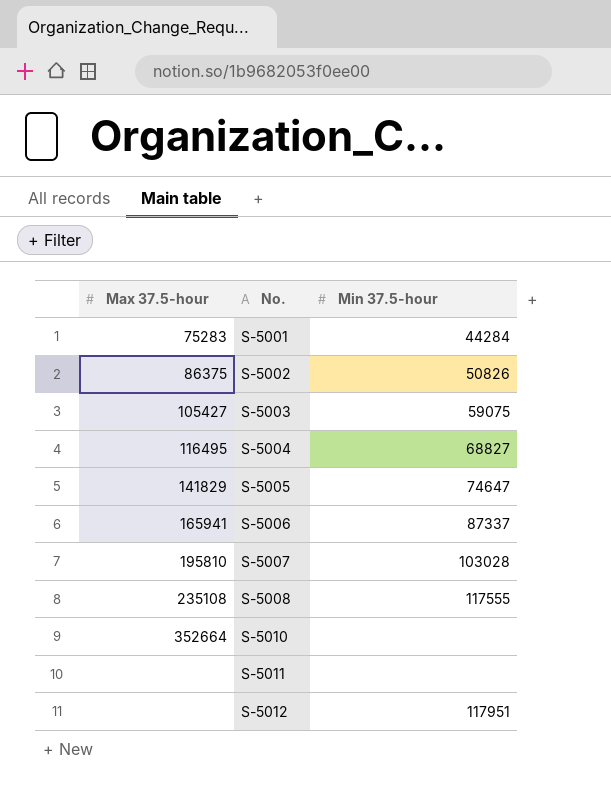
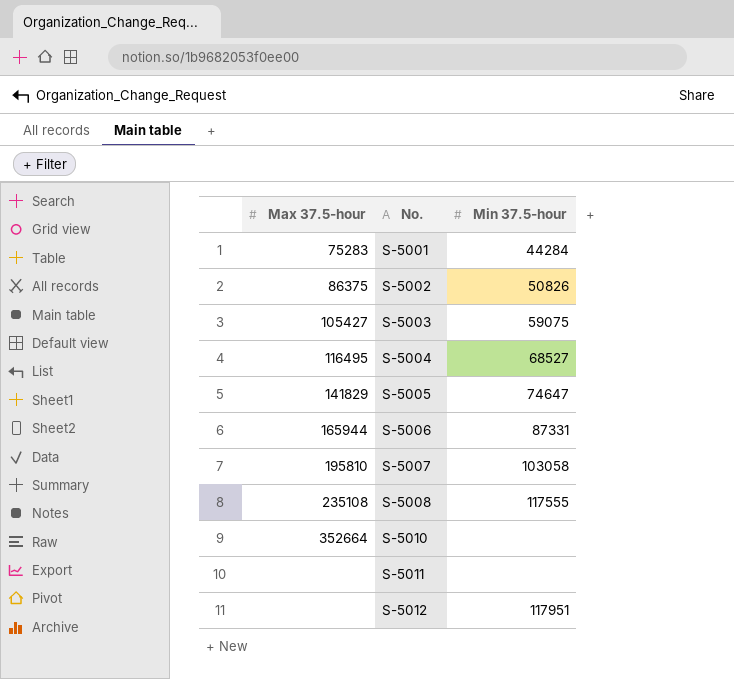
S-5004 | Min 37.5-hour: 68827 -> 68527
S-5006 | Max 37.5-hour: 165941 -> 165944
S-5006 | Min 37.5-hour: 87337 -> 87331
S-5007 | Min 37.5-hour: 103028 -> 103058

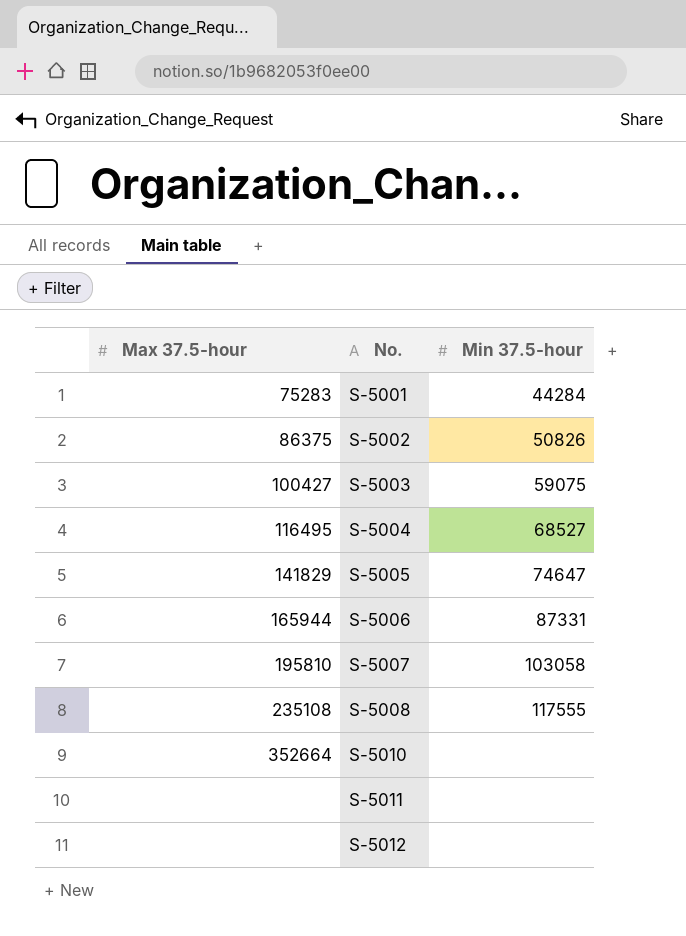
S-5003 | Max 37.5-hour: 105427 -> 100427
S-5012 | Min 37.5-hour: 117951 -> none

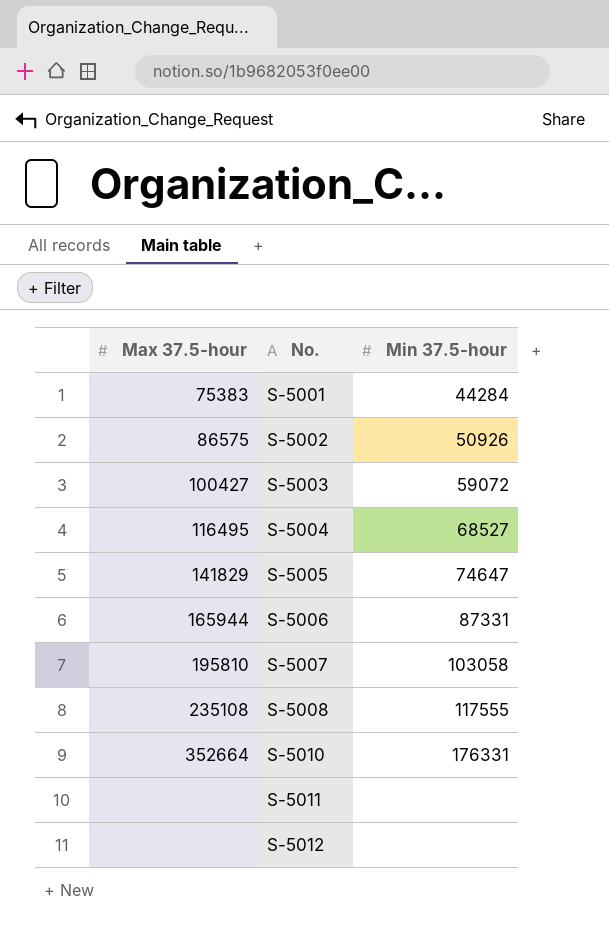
S-5001 | Max 37.5-hour: 75283 -> 75383
S-5002 | Max 37.5-hour: 86375 -> 86575
S-5002 | Min 37.5-hour: 50826 -> 50926
S-5003 | Min 37.5-hour: 59075 -> 59072
S-5010 | Min 37.5-hour: none -> 176331

